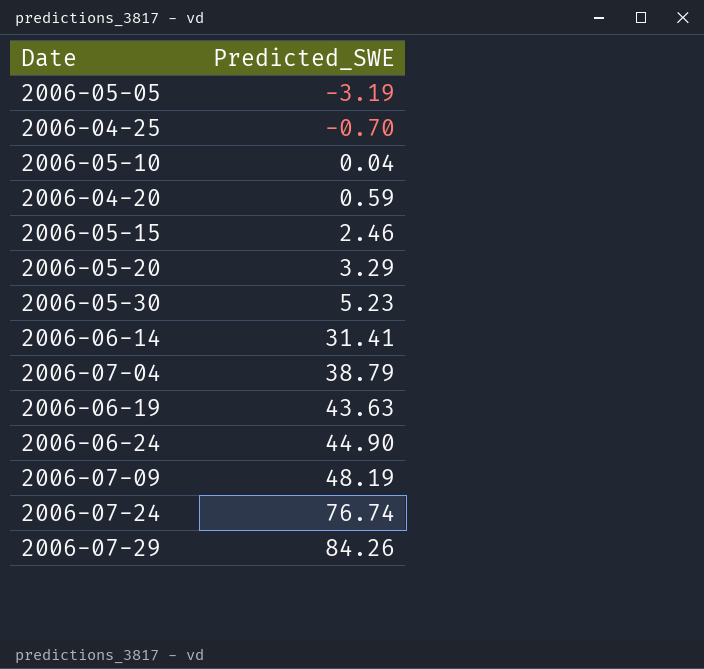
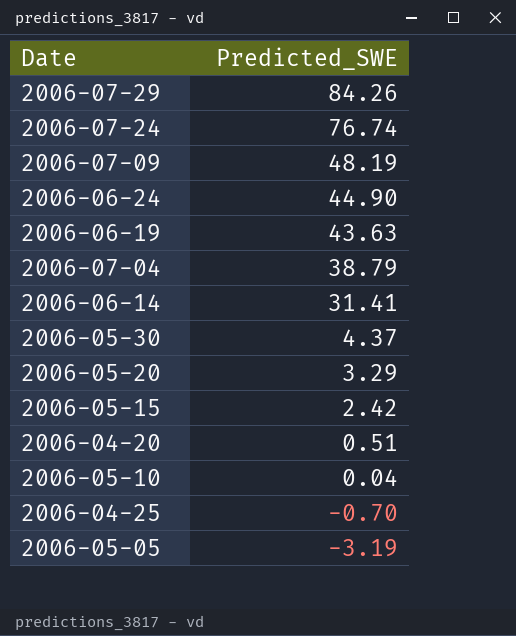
row order: Predicted_SWE ascending -> Predicted_SWE descending
2006-05-30 | Predicted_SWE: 5.23 -> 4.37
2006-05-15 | Predicted_SWE: 2.46 -> 2.42
2006-04-20 | Predicted_SWE: 0.59 -> 0.51

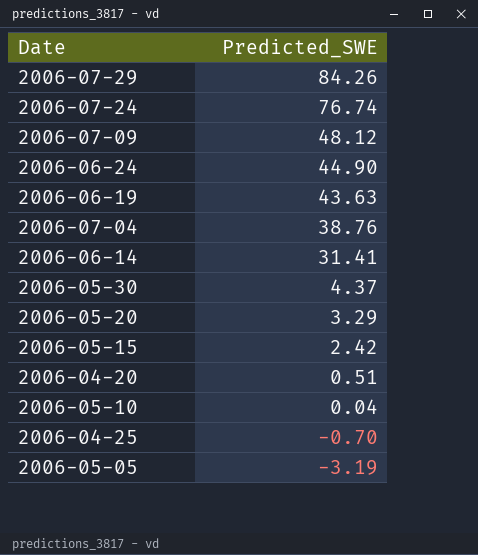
2006-07-09 | Predicted_SWE: 48.19 -> 48.12
2006-07-04 | Predicted_SWE: 38.79 -> 38.76

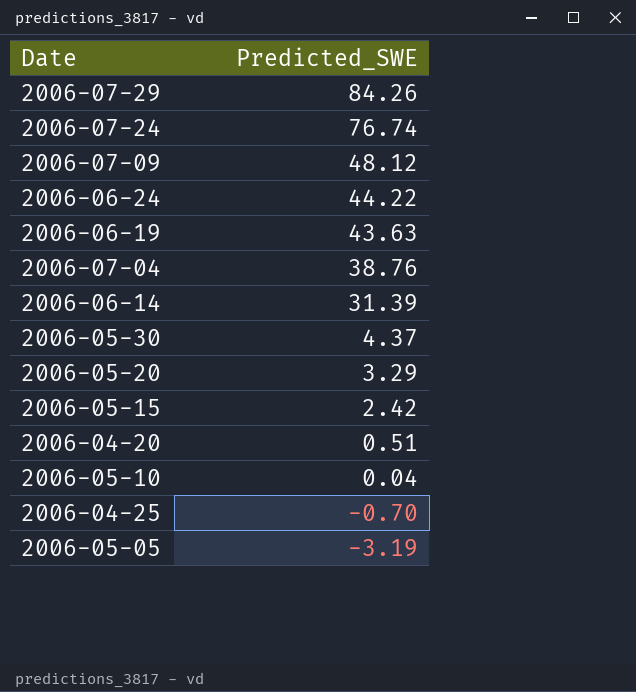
2006-06-24 | Predicted_SWE: 44.90 -> 44.22
2006-06-14 | Predicted_SWE: 31.41 -> 31.39

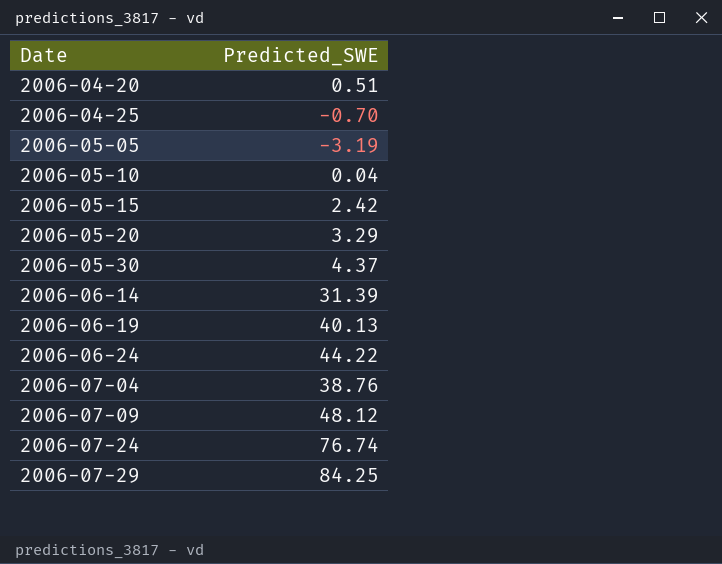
row order: Predicted_SWE descending -> Date ascending
2006-06-19 | Predicted_SWE: 43.63 -> 40.13
2006-07-29 | Predicted_SWE: 84.26 -> 84.25

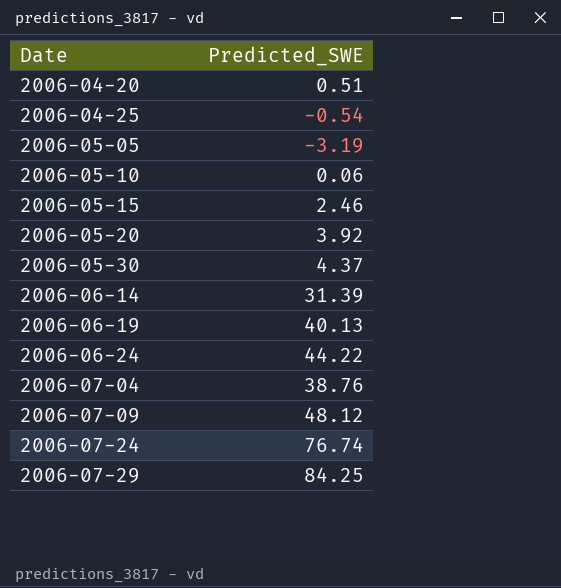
2006-04-25 | Predicted_SWE: -0.70 -> -0.54
2006-05-10 | Predicted_SWE: 0.04 -> 0.06
2006-05-15 | Predicted_SWE: 2.42 -> 2.46
2006-05-20 | Predicted_SWE: 3.29 -> 3.92

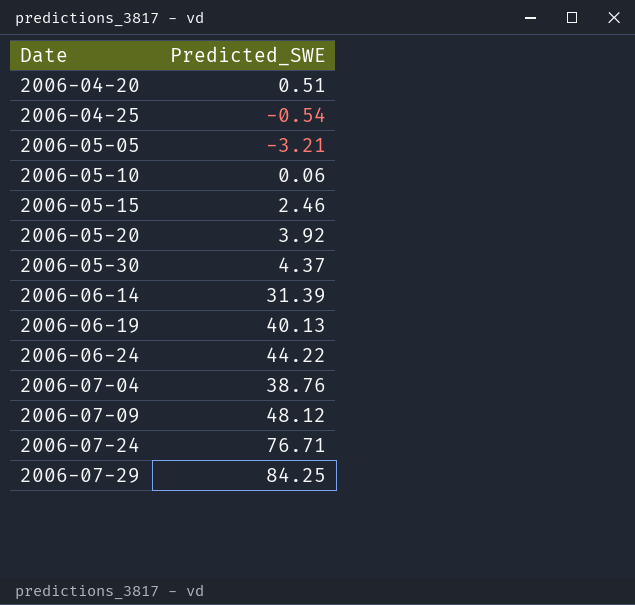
2006-05-05 | Predicted_SWE: -3.19 -> -3.21
2006-07-24 | Predicted_SWE: 76.74 -> 76.71

